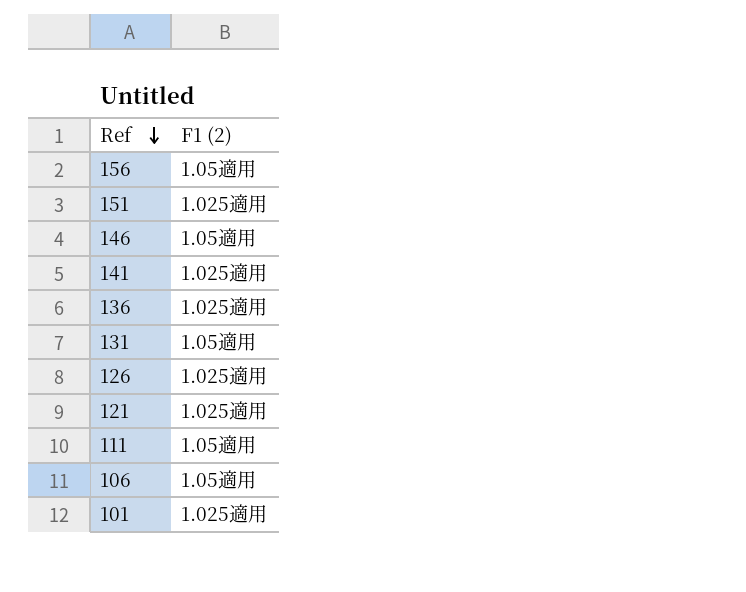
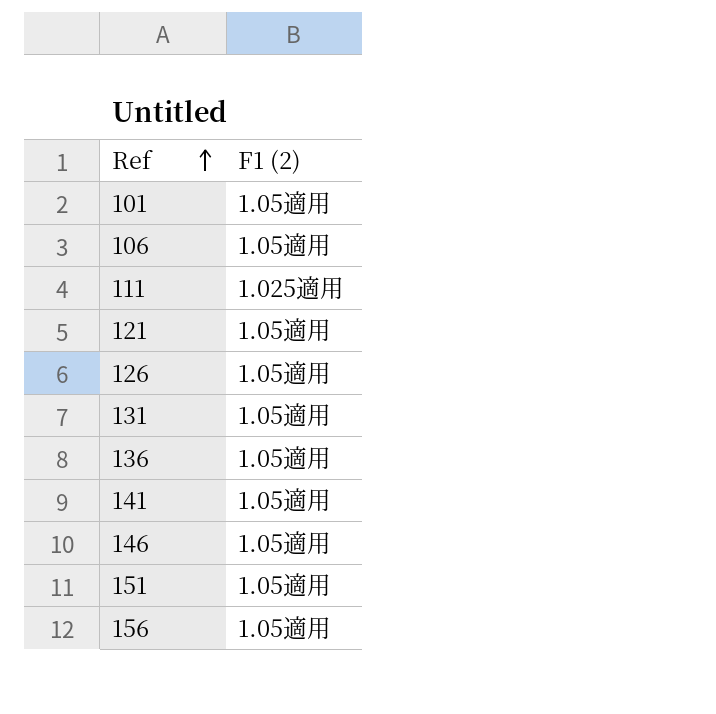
row order: Ref descending -> Ref ascending
101 | F1 (2): 1.025適用 -> 1.05適用
111 | F1 (2): 1.05適用 -> 1.025適用
121 | F1 (2): 1.025適用 -> 1.05適用
126 | F1 (2): 1.025適用 -> 1.05適用
136 | F1 (2): 1.025適用 -> 1.05適用
141 | F1 (2): 1.025適用 -> 1.05適用
151 | F1 (2): 1.025適用 -> 1.05適用

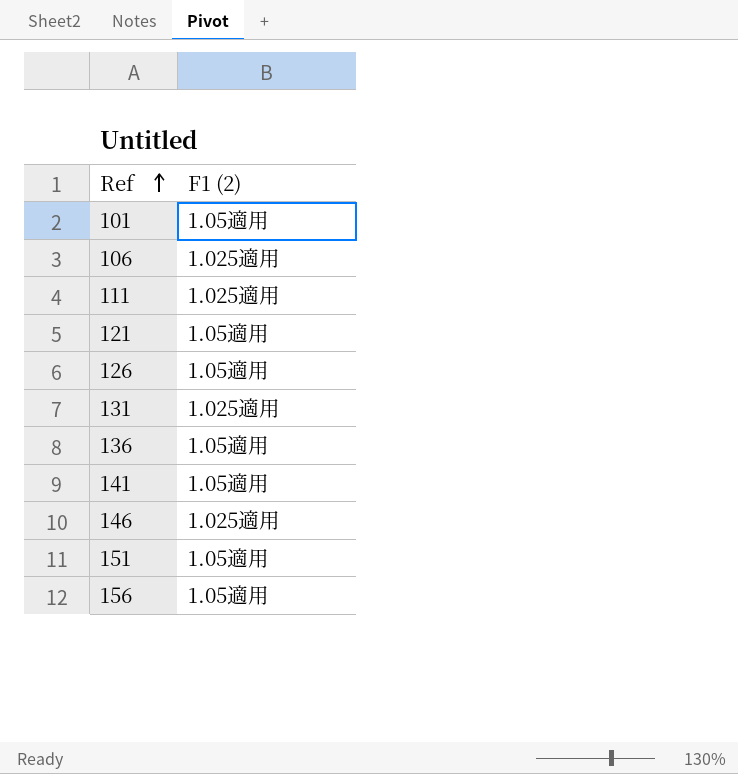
106 | F1 (2): 1.05適用 -> 1.025適用
131 | F1 (2): 1.05適用 -> 1.025適用
146 | F1 (2): 1.05適用 -> 1.025適用

